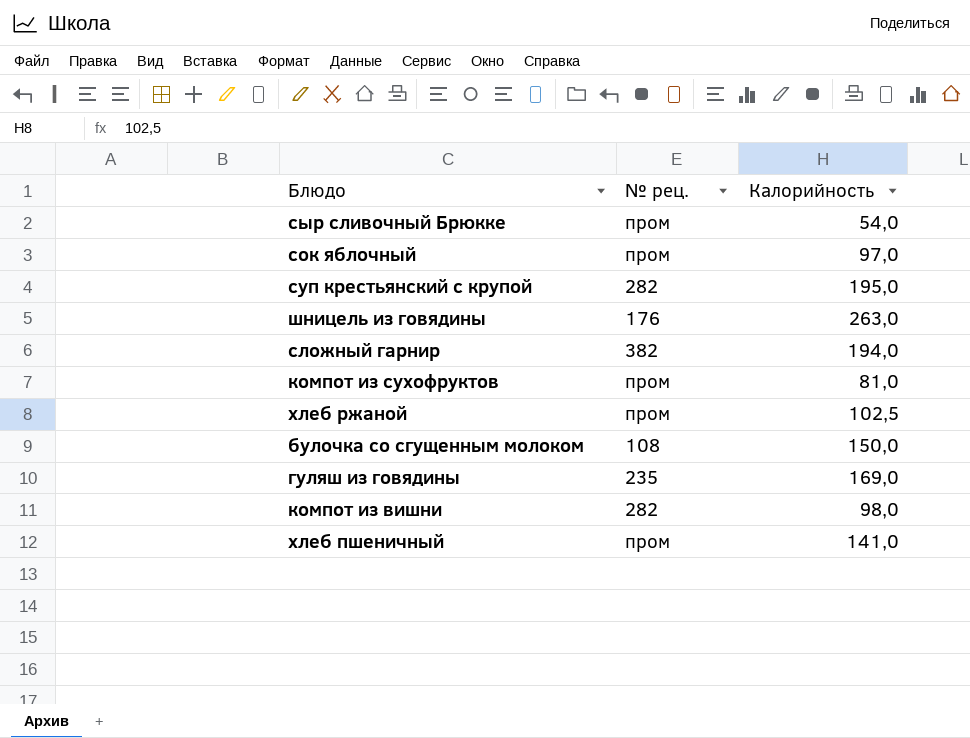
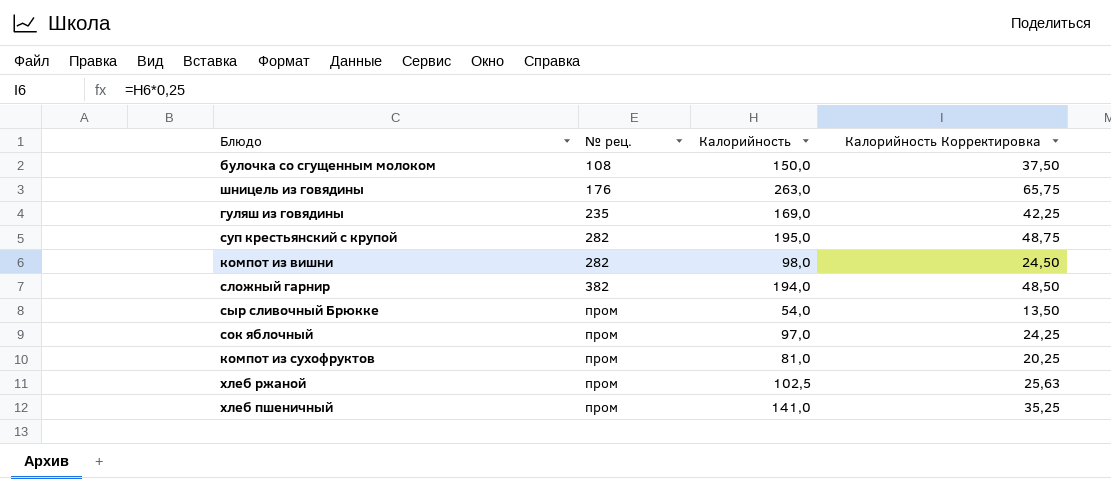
row order: none -> № рец. ascending
column Калорийность Корректировка | formula: none -> [Калорийность] * 0,25

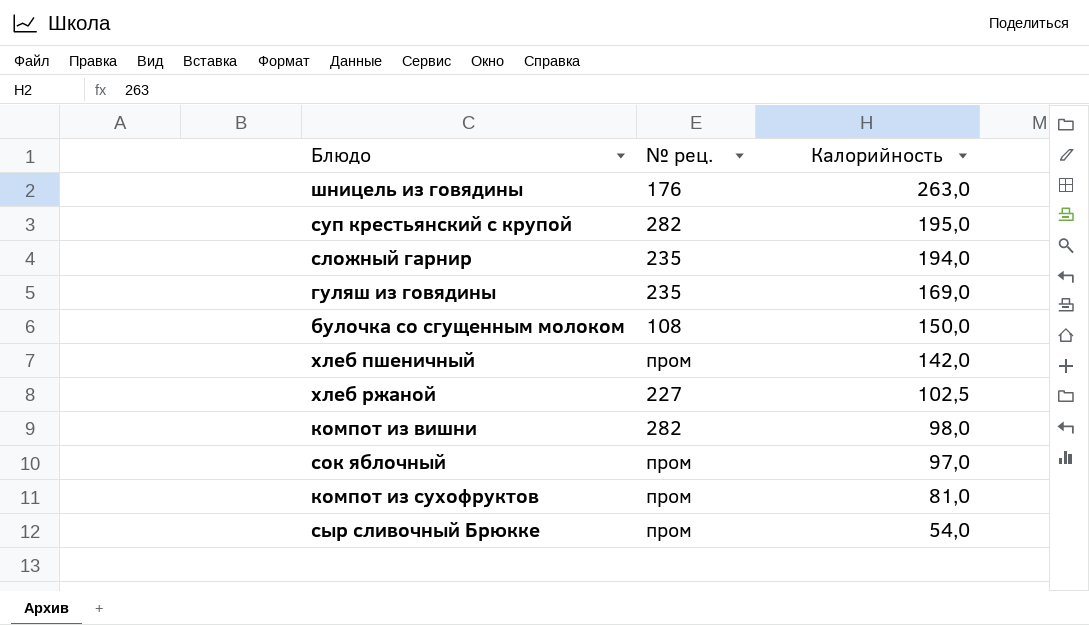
row order: № рец. ascending -> Калорийность descending
column Калорийность Корректировка | formula: [Калорийность] * 0,25 -> none
сложный гарнир | № рец.: 382 -> 235
хлеб пшеничный | Калорийность: 141,0 -> 142,0
хлеб ржаной | № рец.: пром -> 227

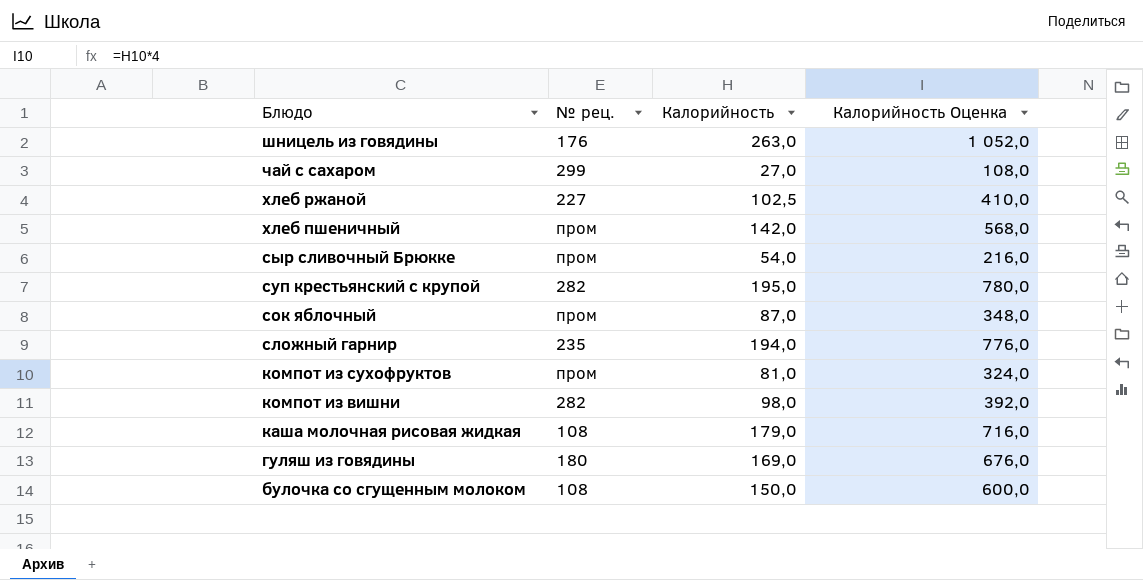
row order: Калорийность descending -> Блюдо descending
column Калорийность Оценка | formula: none -> [Калорийность] * 4
row чай с сахаром: none -> 299 | 27,0 | 108,0
сок яблочный | Калорийность: 97,0 -> 87,0
row каша молочная рисовая жидкая: none -> 108 | 179,0 | 716,0
гуляш из говядины | № рец.: 235 -> 180

